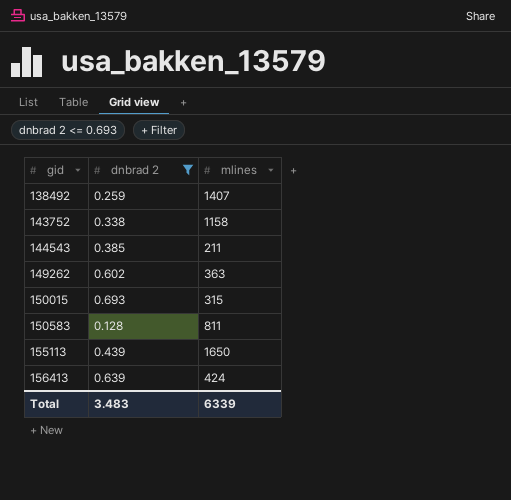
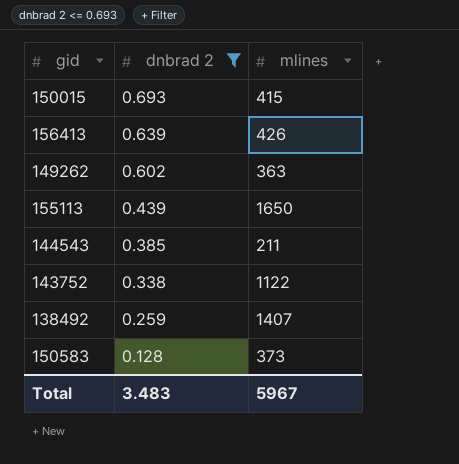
row order: gid ascending -> dnbrad 2 descending
150015 | mlines: 315 -> 415
156413 | mlines: 424 -> 426
143752 | mlines: 1158 -> 1122
150583 | mlines: 811 -> 373
Total | mlines: 6339 -> 5967

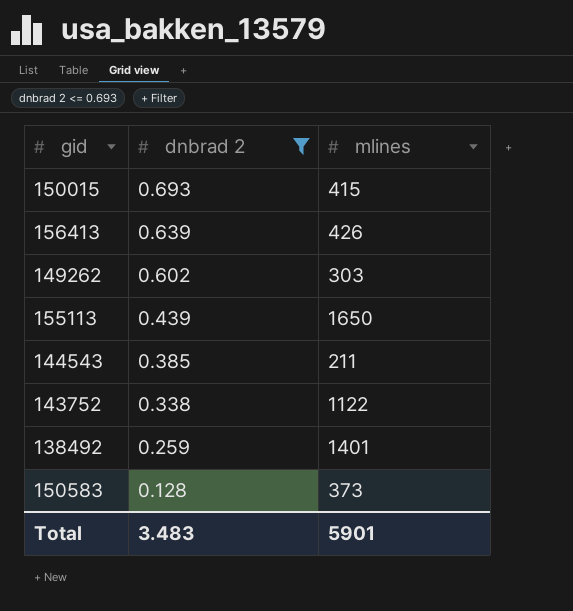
149262 | mlines: 363 -> 303
138492 | mlines: 1407 -> 1401
Total | mlines: 5967 -> 5901

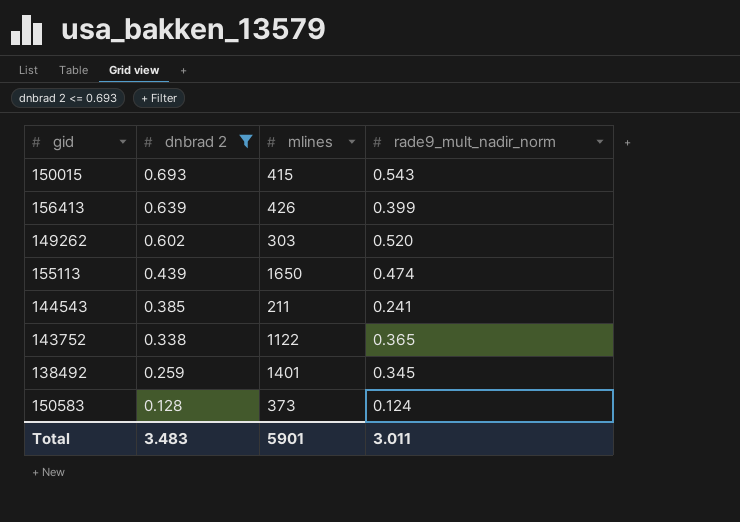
column rade9_mult_nadir_norm | position: none -> 4

